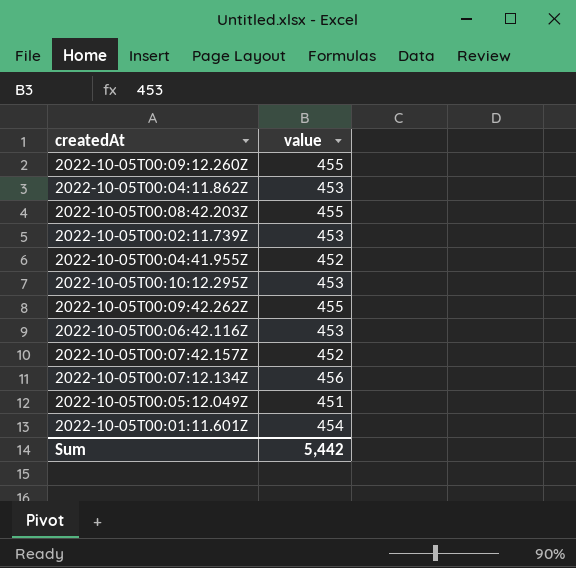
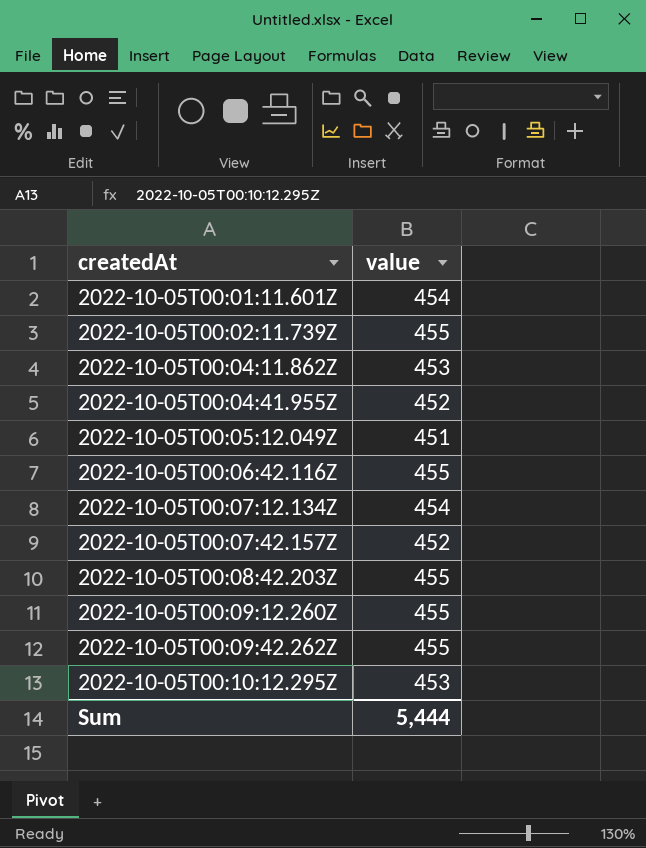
row order: none -> createdAt ascending
2022-10-05T00:02:11.739Z | value: 453 -> 455
2022-10-05T00:06:42.116Z | value: 453 -> 455
2022-10-05T00:07:12.134Z | value: 456 -> 454
Sum | value: 5,442 -> 5,444

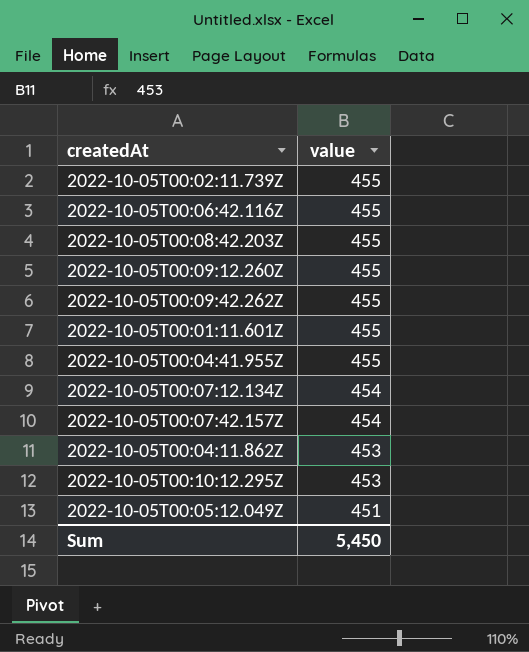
row order: createdAt ascending -> value descending
2022-10-05T00:01:11.601Z | value: 454 -> 455
2022-10-05T00:04:41.955Z | value: 452 -> 455
2022-10-05T00:07:42.157Z | value: 452 -> 454
Sum | value: 5,444 -> 5,450

